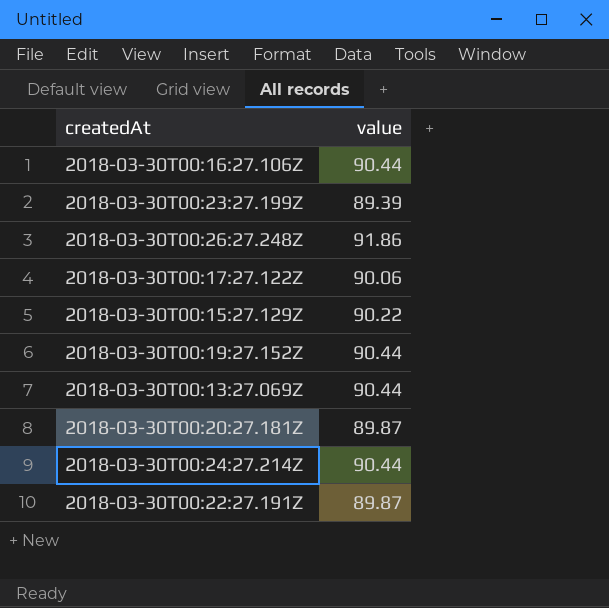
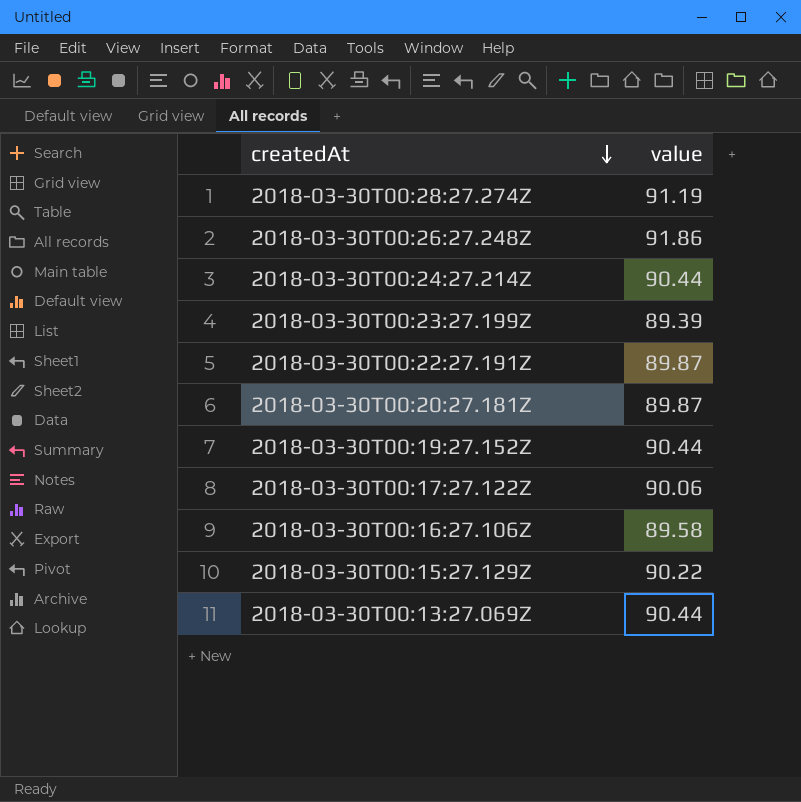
row order: none -> createdAt descending
row 2018-03-30T00:28:27.274Z: none -> 91.19
2018-03-30T00:16:27.106Z | value: 90.44 -> 89.58

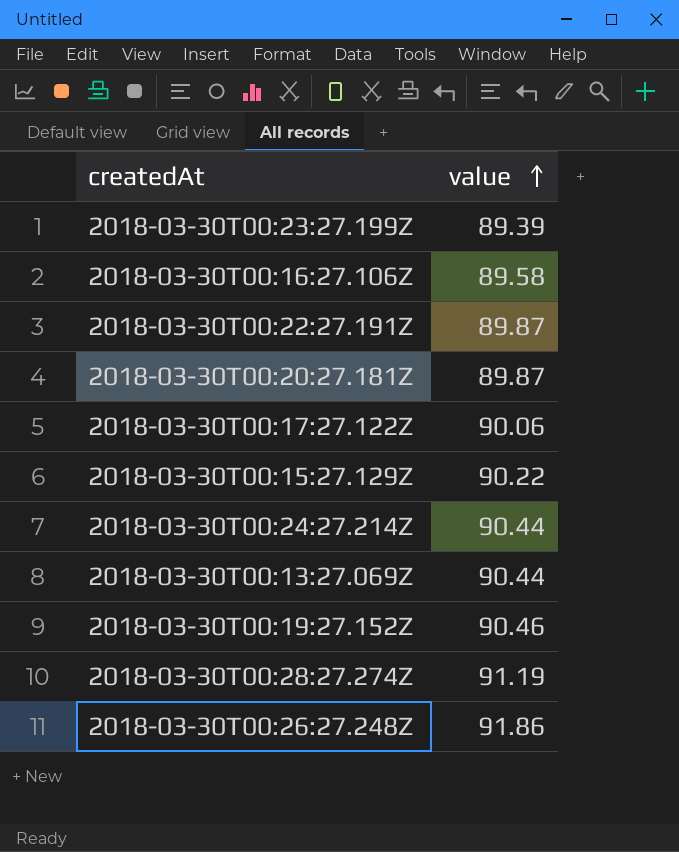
row order: createdAt descending -> value ascending
2018-03-30T00:19:27.152Z | value: 90.44 -> 90.46

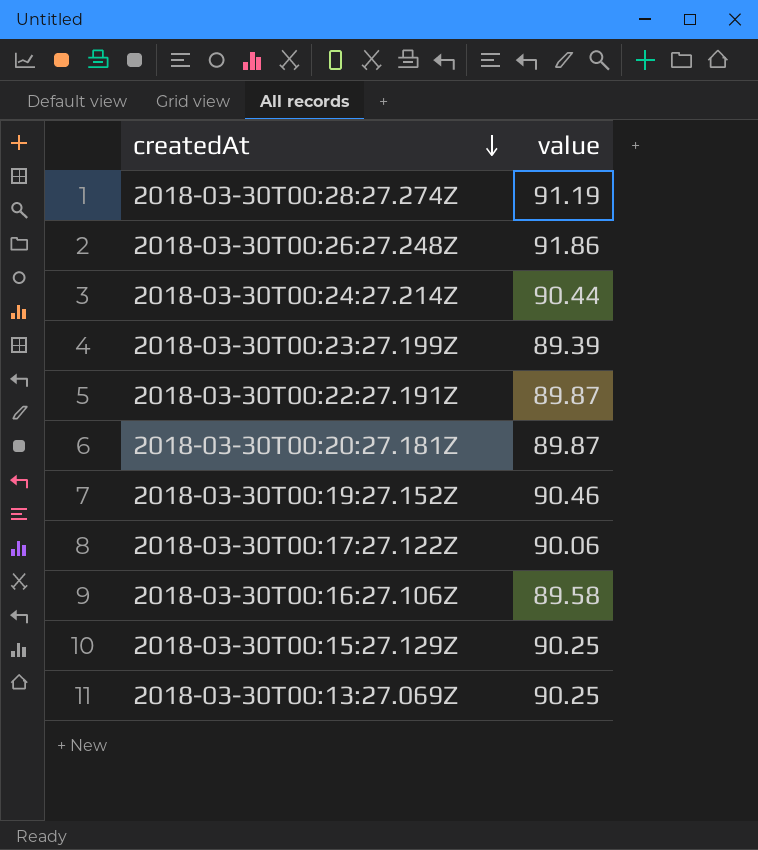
row order: value ascending -> createdAt descending
2018-03-30T00:15:27.129Z | value: 90.22 -> 90.25
2018-03-30T00:13:27.069Z | value: 90.44 -> 90.25

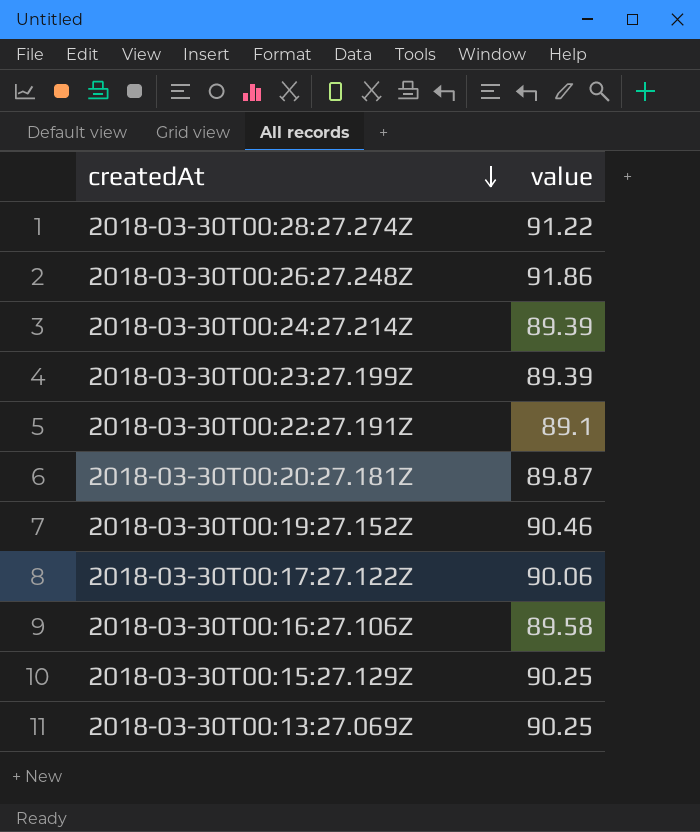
2018-03-30T00:28:27.274Z | value: 91.19 -> 91.22
2018-03-30T00:24:27.214Z | value: 90.44 -> 89.39
2018-03-30T00:22:27.191Z | value: 89.87 -> 89.1

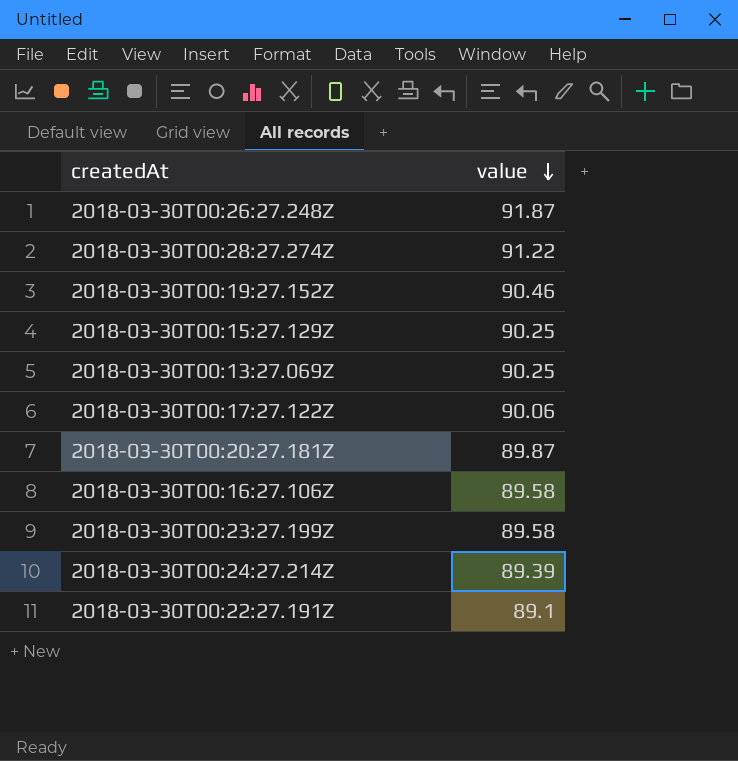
row order: createdAt descending -> value descending
2018-03-30T00:26:27.248Z | value: 91.86 -> 91.87
2018-03-30T00:23:27.199Z | value: 89.39 -> 89.58

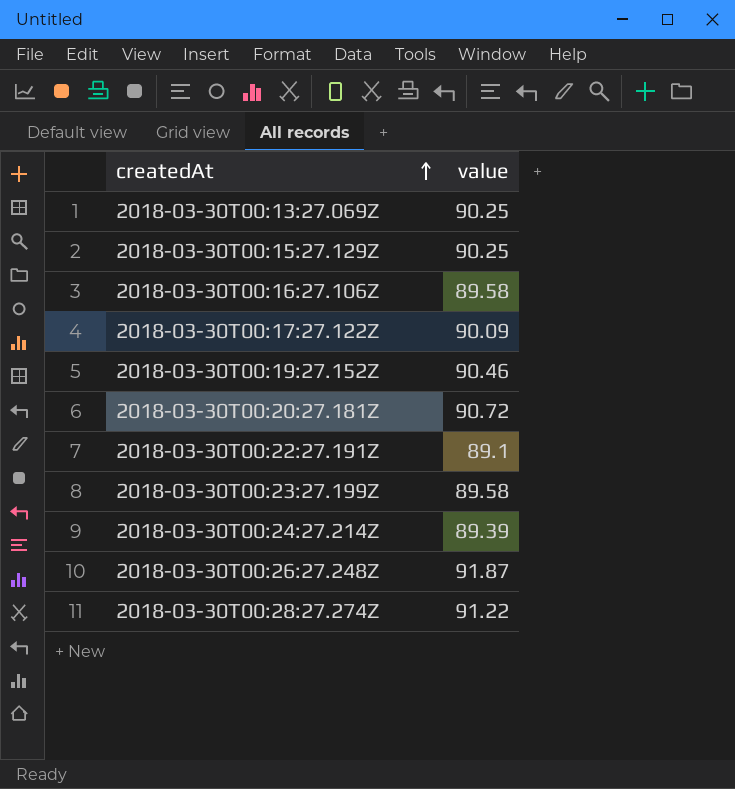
row order: value descending -> createdAt ascending
2018-03-30T00:17:27.122Z | value: 90.06 -> 90.09
2018-03-30T00:20:27.181Z | value: 89.87 -> 90.72

